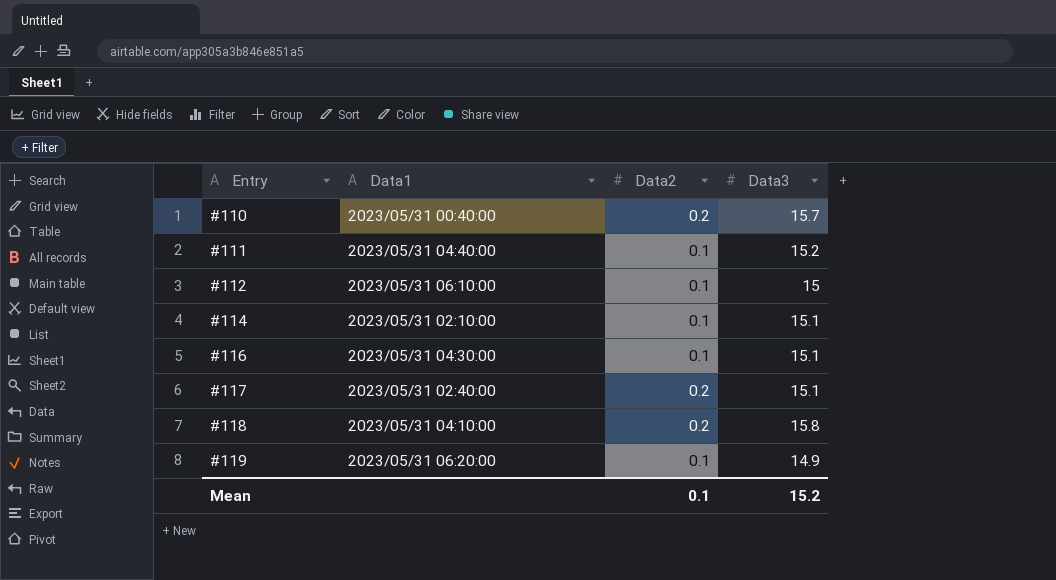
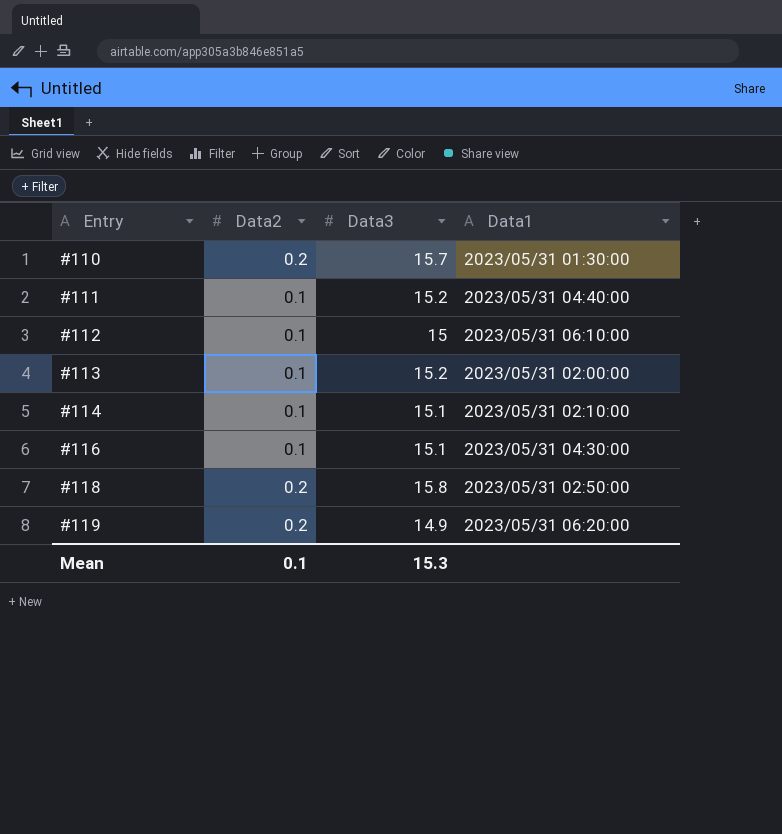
column Data1 | position: 2 -> 4
row #117: 2023/05/31 02:40:00 | 0.2 | 15.1 -> none
#110 | Data1: 2023/05/31 00:40:00 -> 2023/05/31 01:30:00
row #113: none -> 0.1 | 15.2 | 2023/05/31 02:00:00
#118 | Data1: 2023/05/31 04:10:00 -> 2023/05/31 02:50:00
#119 | Data2: 0.1 -> 0.2
Mean | Data3: 15.2 -> 15.3

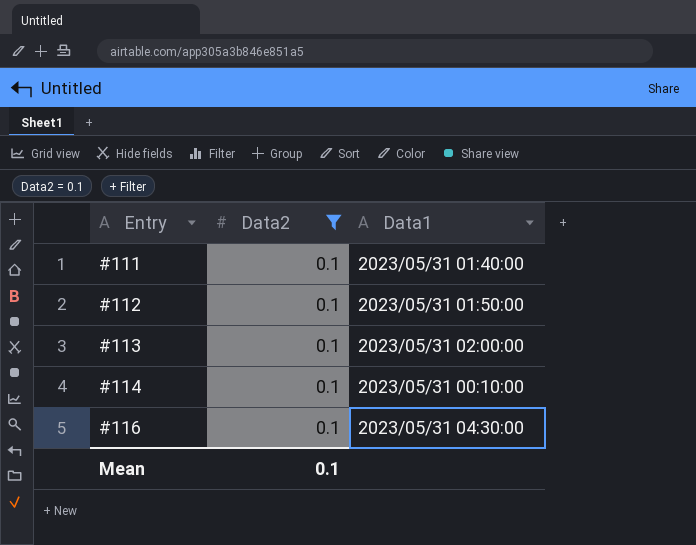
filter: none -> Data2 = 0.1
column Data3 | position: 3 -> none
#111 | Data1: 2023/05/31 04:40:00 -> 2023/05/31 01:40:00
#112 | Data1: 2023/05/31 06:10:00 -> 2023/05/31 01:50:00
#114 | Data1: 2023/05/31 02:10:00 -> 2023/05/31 00:10:00

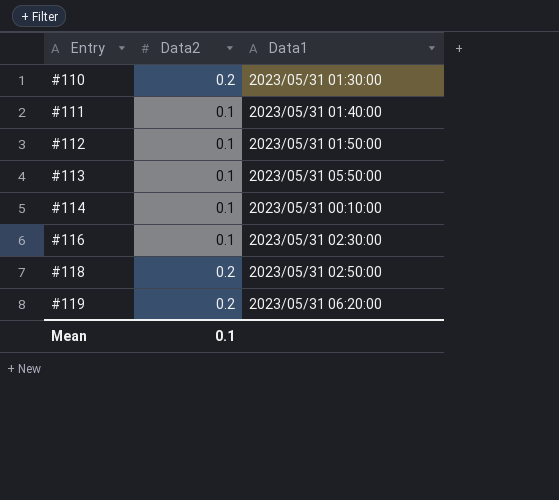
filter: Data2 = 0.1 -> none
#113 | Data1: 2023/05/31 02:00:00 -> 2023/05/31 05:50:00
#116 | Data1: 2023/05/31 04:30:00 -> 2023/05/31 02:30:00

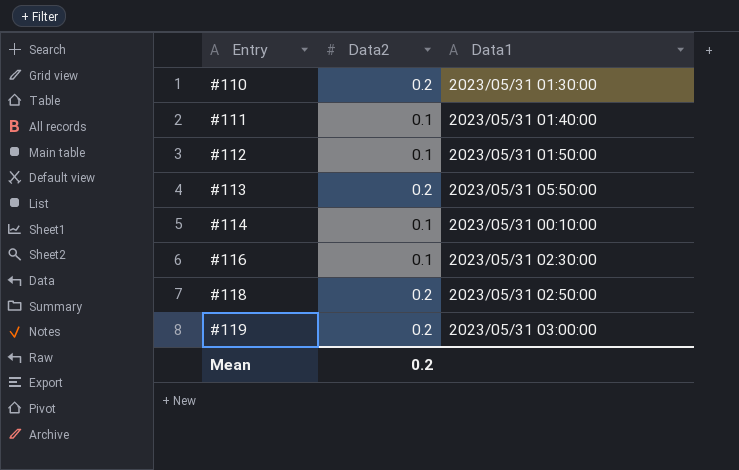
#113 | Data2: 0.1 -> 0.2
#119 | Data1: 2023/05/31 06:20:00 -> 2023/05/31 03:00:00
Mean | Data2: 0.1 -> 0.2

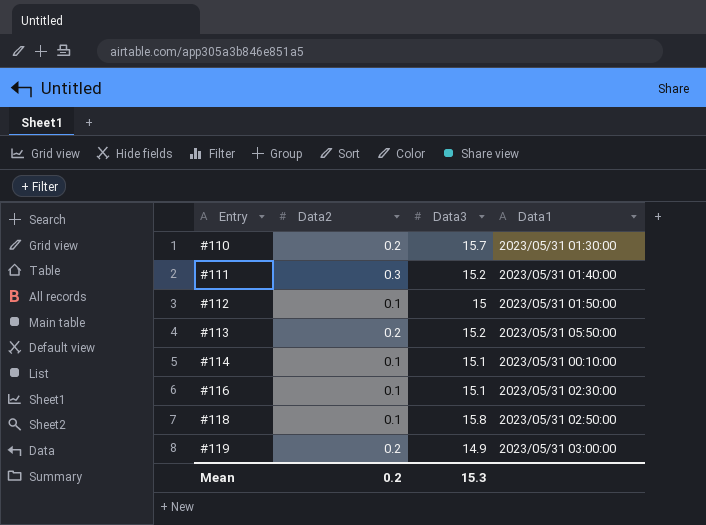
column Data3 | position: none -> 3
#111 | Data2: 0.1 -> 0.3
#118 | Data2: 0.2 -> 0.1

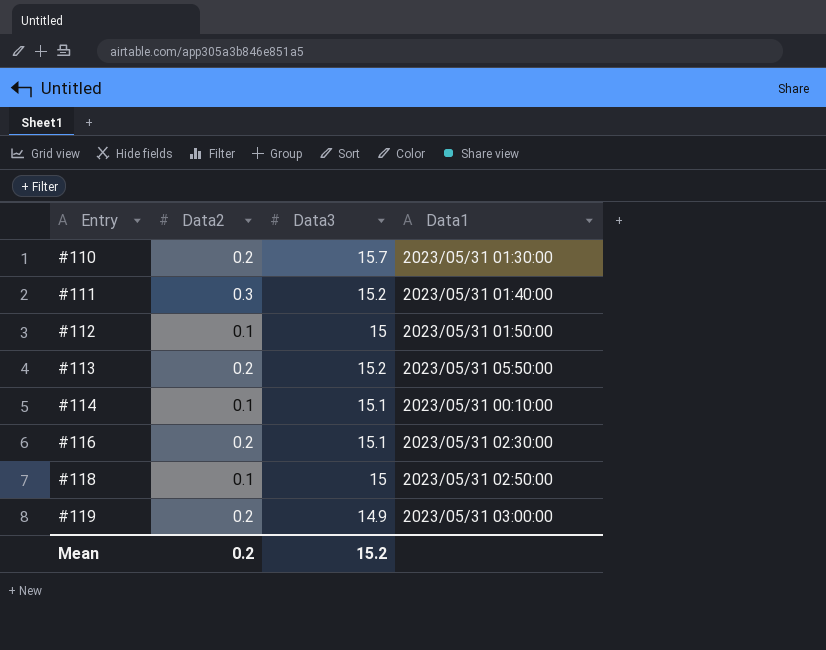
#116 | Data2: 0.1 -> 0.2
#118 | Data3: 15.8 -> 15
Mean | Data3: 15.3 -> 15.2

